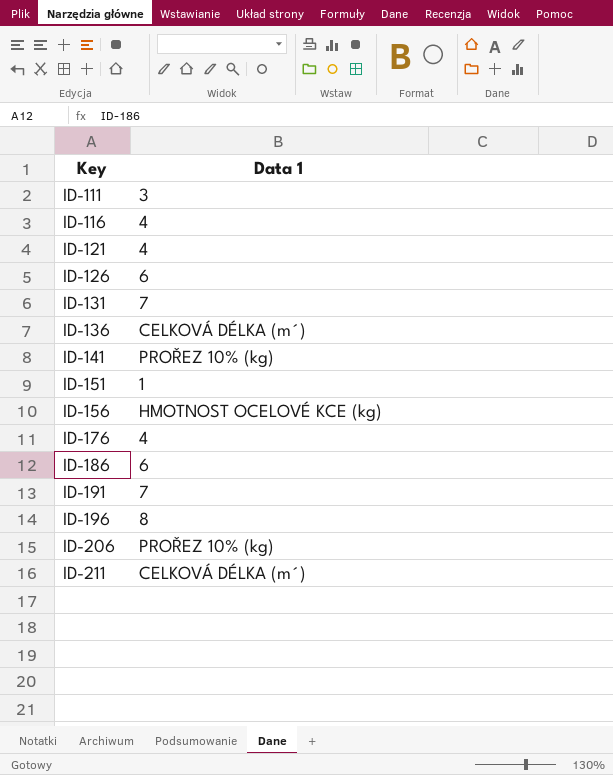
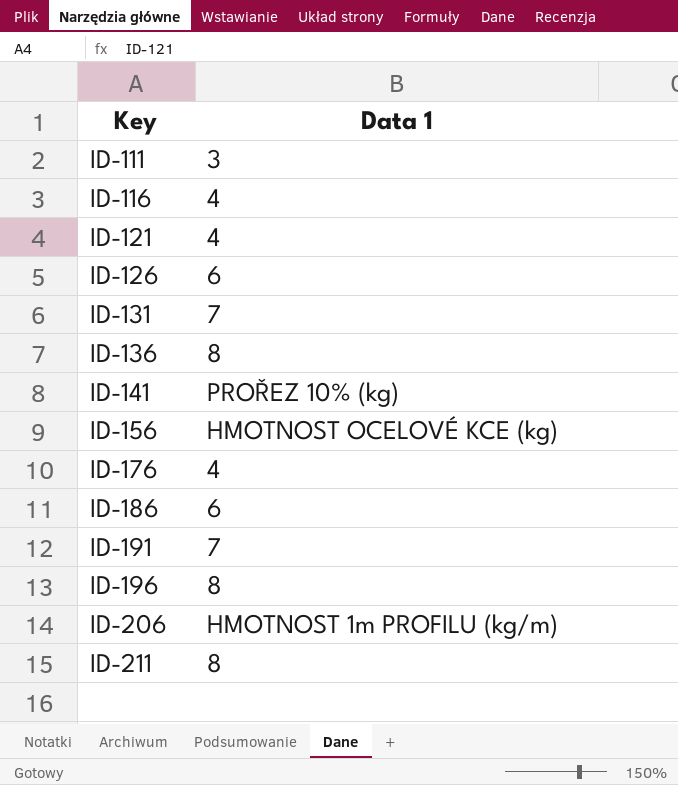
row ID-151: 1 -> none
ID-136 | Data 1: CELKOVÁ DÉLKA (m´) -> 8
ID-206 | Data 1: PROŘEZ 10% (kg) -> HMOTNOST 1m PROFILU (kg/m)
ID-211 | Data 1: CELKOVÁ DÉLKA (m´) -> 8

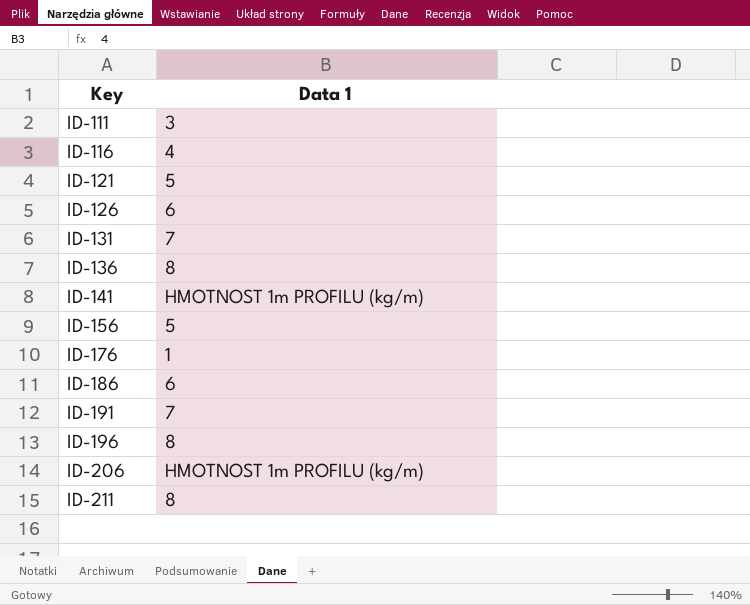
ID-121 | Data 1: 4 -> 5
ID-141 | Data 1: PROŘEZ 10% (kg) -> HMOTNOST 1m PROFILU (kg/m)
ID-156 | Data 1: HMOTNOST OCELOVÉ KCE (kg) -> 5
ID-176 | Data 1: 4 -> 1

